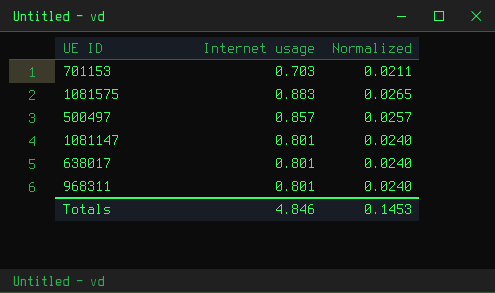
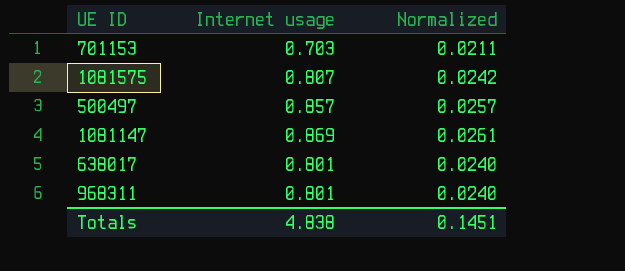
1081575 | Internet usage: 0.883 -> 0.807
1081575 | Normalized: 0.0265 -> 0.0242
1081147 | Internet usage: 0.801 -> 0.869
1081147 | Normalized: 0.0240 -> 0.0261
Totals | Internet usage: 4.846 -> 4.838
Totals | Normalized: 0.1453 -> 0.1451

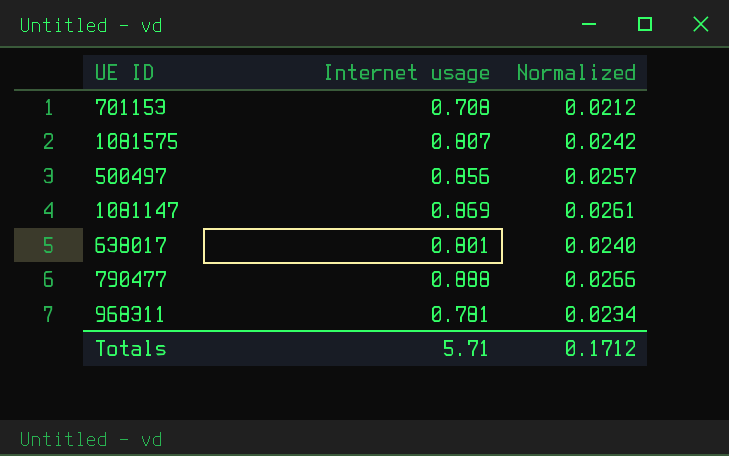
701153 | Internet usage: 0.703 -> 0.708
701153 | Normalized: 0.0211 -> 0.0212
500497 | Internet usage: 0.857 -> 0.856
row 790477: none -> 0.888 | 0.0266
968311 | Internet usage: 0.801 -> 0.781
968311 | Normalized: 0.0240 -> 0.0234
Totals | Internet usage: 4.838 -> 5.71
Totals | Normalized: 0.1451 -> 0.1712

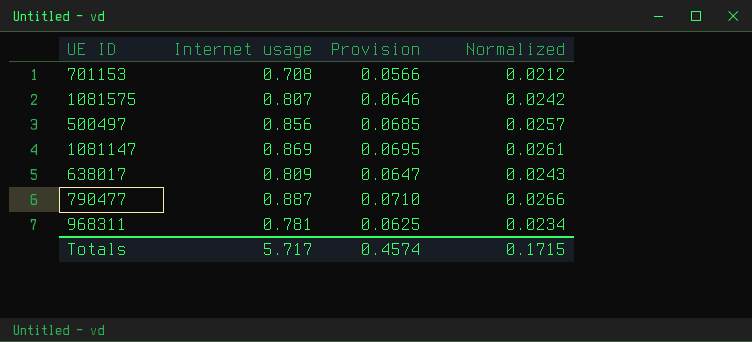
column Provision | formula: none -> [Internet usage] * 0.08
638017 | Internet usage: 0.801 -> 0.809
638017 | Normalized: 0.0240 -> 0.0243
790477 | Internet usage: 0.888 -> 0.887
Totals | Internet usage: 5.71 -> 5.717
Totals | Normalized: 0.1712 -> 0.1715

